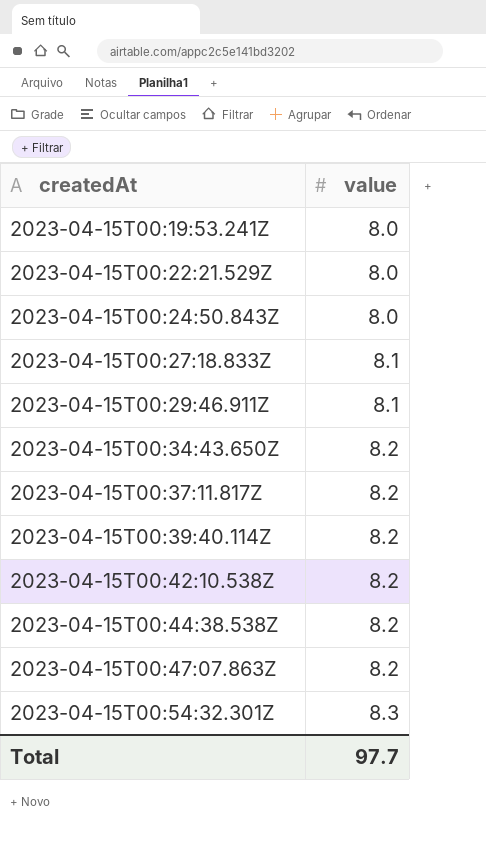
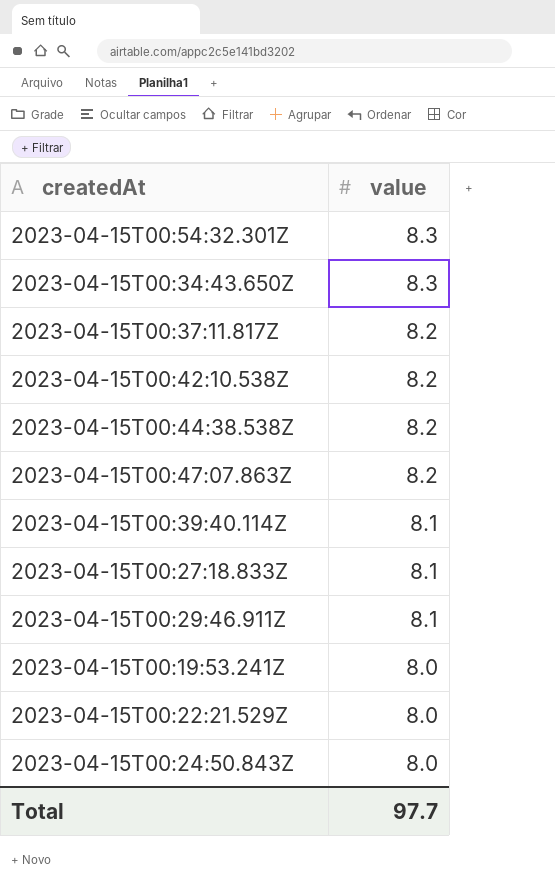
row order: createdAt ascending -> value descending
2023-04-15T00:34:43.650Z | value: 8.2 -> 8.3
2023-04-15T00:39:40.114Z | value: 8.2 -> 8.1

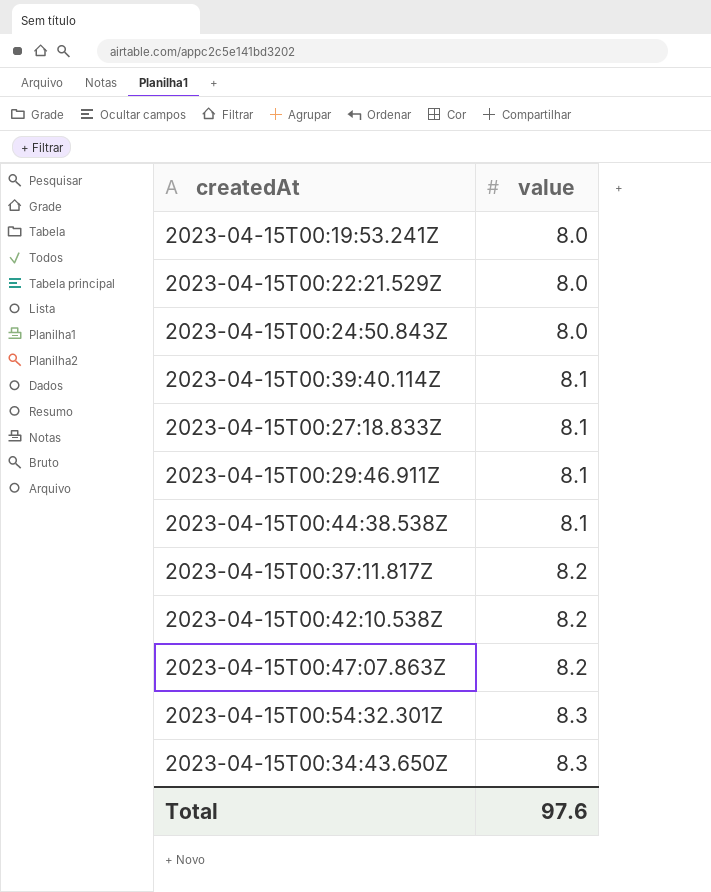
row order: value descending -> value ascending
2023-04-15T00:44:38.538Z | value: 8.2 -> 8.1
Total | value: 97.7 -> 97.6

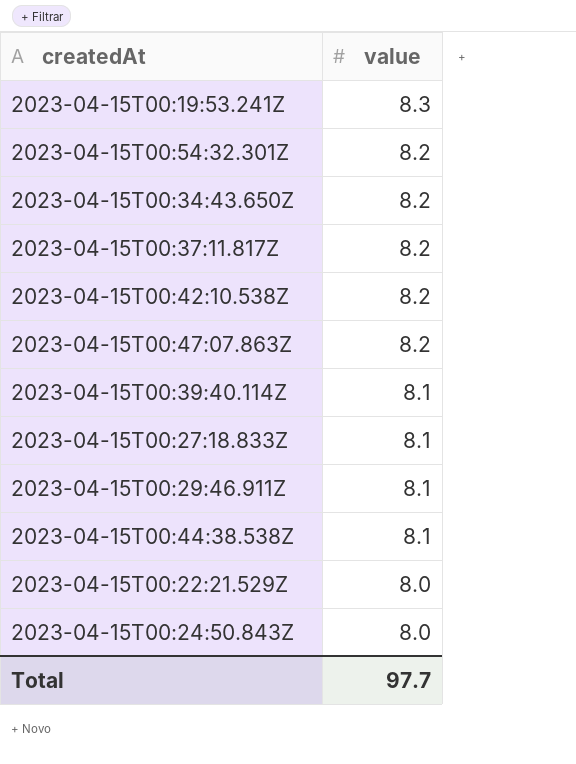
row order: value ascending -> value descending
2023-04-15T00:19:53.241Z | value: 8.0 -> 8.3
2023-04-15T00:54:32.301Z | value: 8.3 -> 8.2
2023-04-15T00:34:43.650Z | value: 8.3 -> 8.2
Total | value: 97.6 -> 97.7

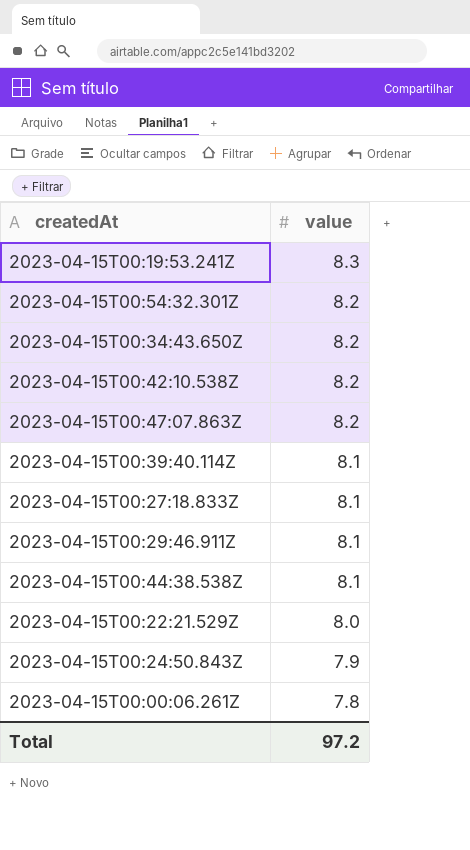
row 2023-04-15T00:37:11.817Z: 8.2 -> none
2023-04-15T00:24:50.843Z | value: 8.0 -> 7.9
row 2023-04-15T00:00:06.261Z: none -> 7.8
Total | value: 97.7 -> 97.2

